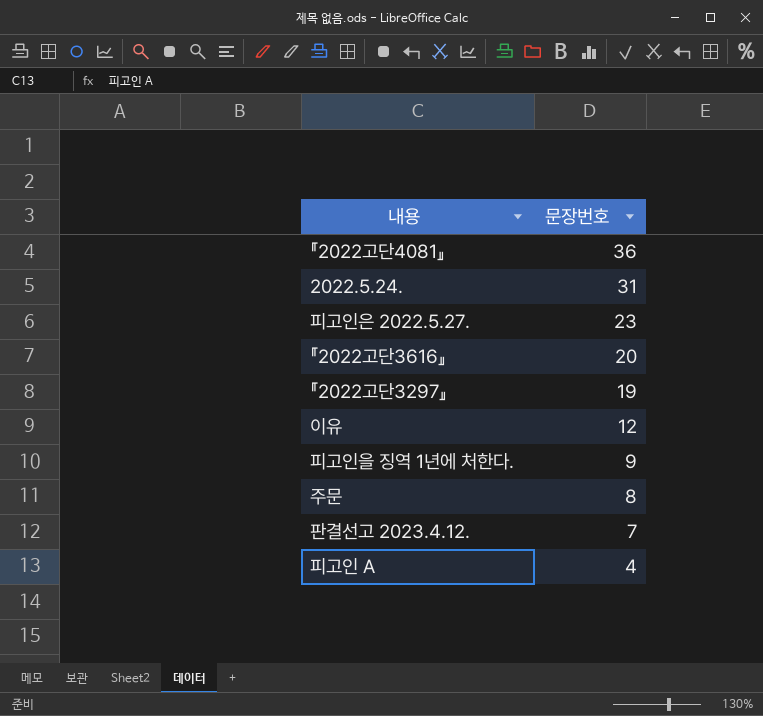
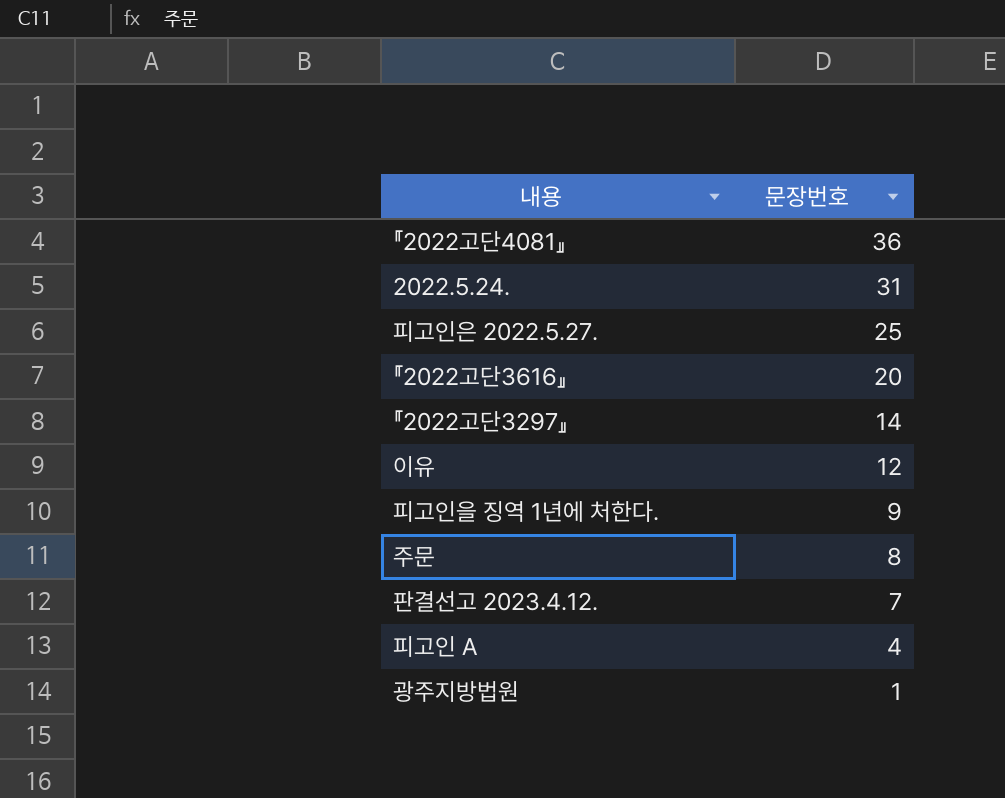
피고인은 2022.5.27. | 문장번호: 23 -> 25
『2022고단3297』 | 문장번호: 19 -> 14
row 광주지방법원: none -> 1

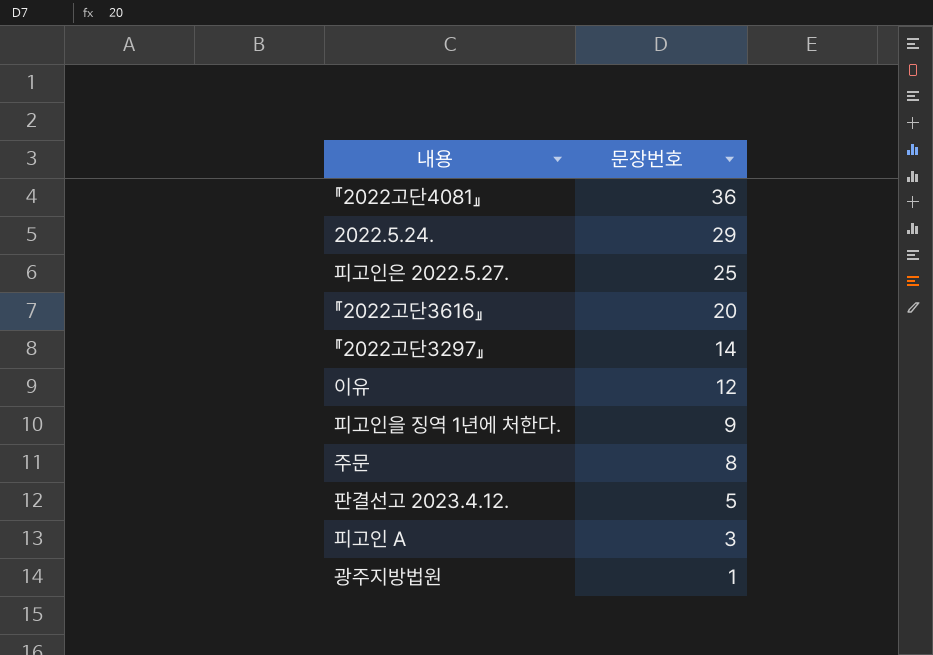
2022.5.24. | 문장번호: 31 -> 29
판결선고 2023.4.12. | 문장번호: 7 -> 5
피고인 A | 문장번호: 4 -> 3

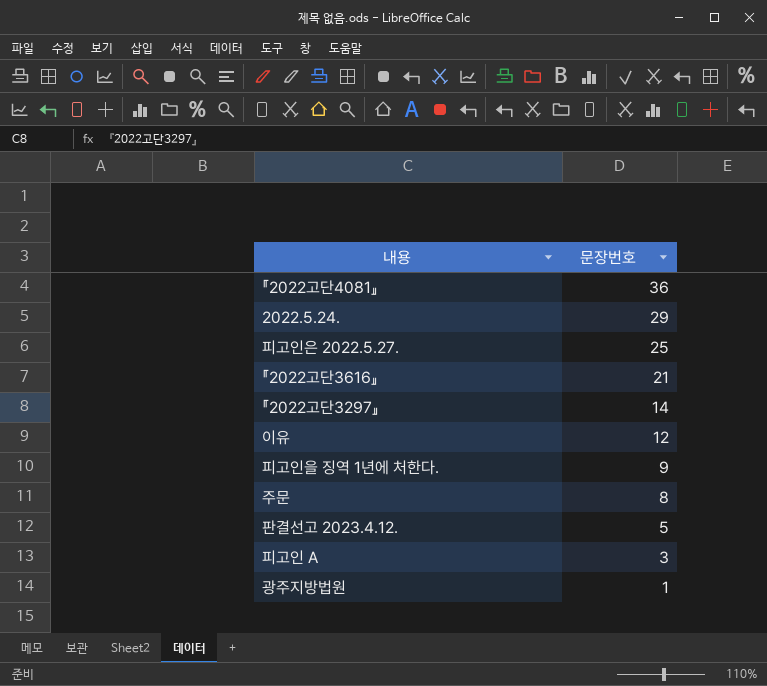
『2022고단3616』 | 문장번호: 20 -> 21

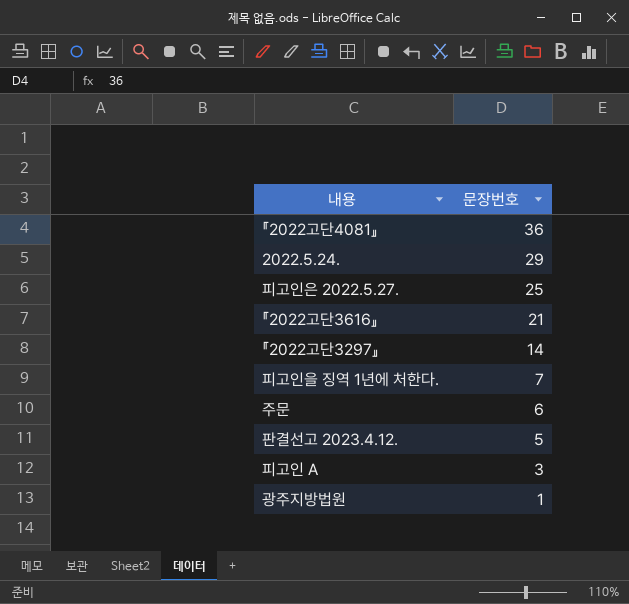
row 이유: 12 -> none
피고인을 징역 1년에 처한다. | 문장번호: 9 -> 7
주문 | 문장번호: 8 -> 6

